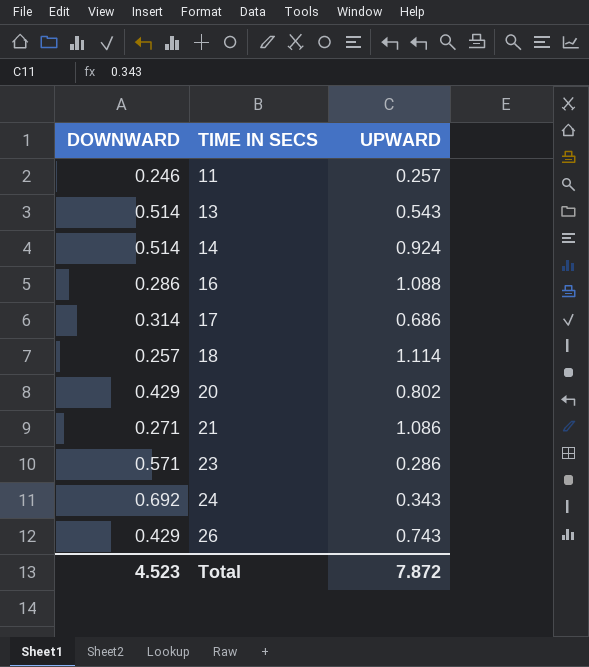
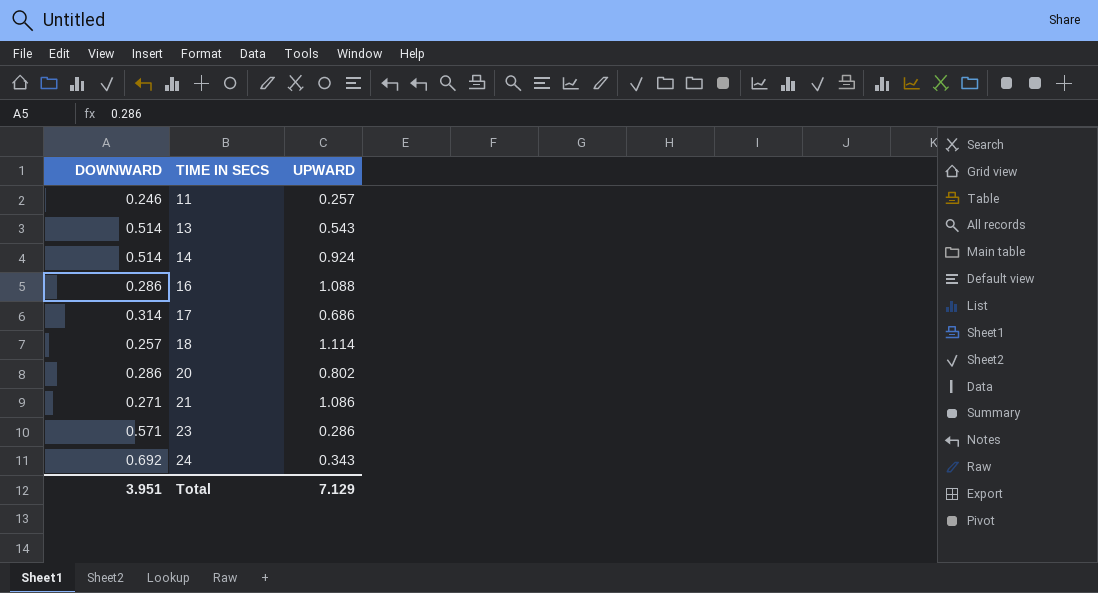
row 26: 0.429 | 0.743 -> none
20 | DOWNWARD: 0.429 -> 0.286
Total | DOWNWARD: 4.523 -> 3.951
Total | UPWARD: 7.872 -> 7.129

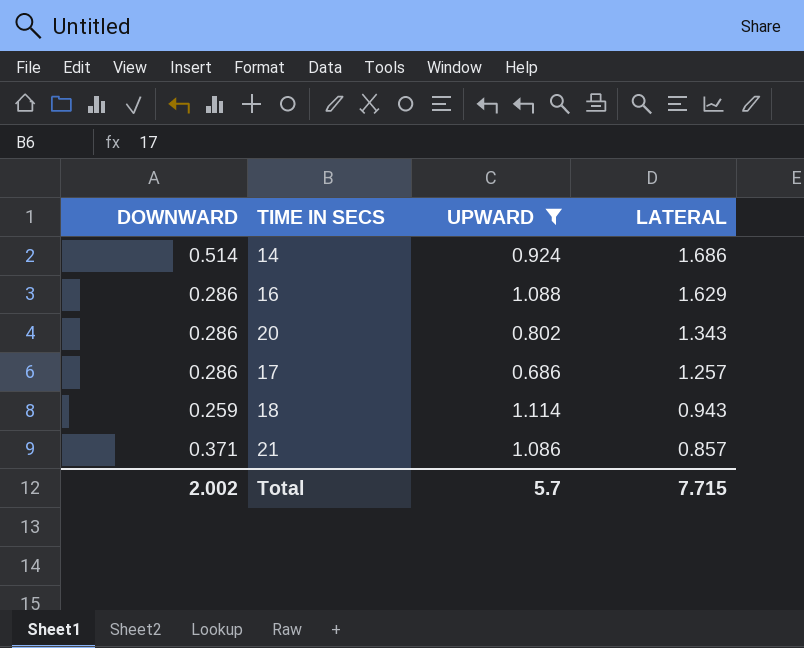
filter: none -> UPWARD >= 0.686
row order: TIME IN SECS ascending -> LATERAL descending
column LATERAL | position: none -> 4
17 | DOWNWARD: 0.314 -> 0.286
18 | DOWNWARD: 0.257 -> 0.259
21 | DOWNWARD: 0.271 -> 0.371
Total | DOWNWARD: 3.951 -> 2.002
Total | UPWARD: 7.129 -> 5.7

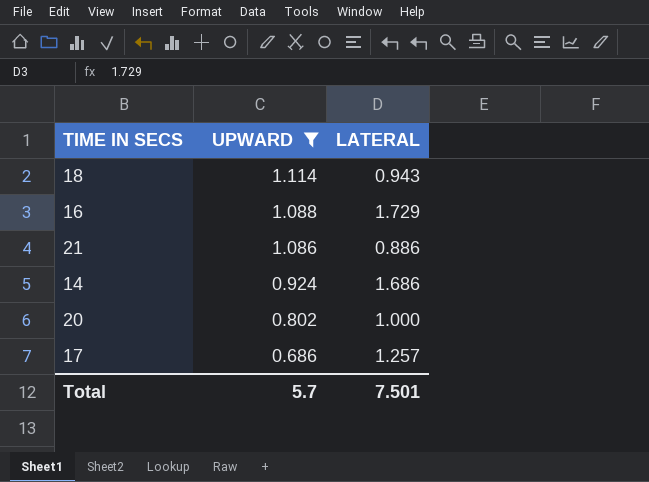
row order: LATERAL descending -> UPWARD descending
column DOWNWARD | position: 1 -> none
16 | LATERAL: 1.629 -> 1.729
21 | LATERAL: 0.857 -> 0.886
20 | LATERAL: 1.343 -> 1.000
Total | LATERAL: 7.715 -> 7.501

